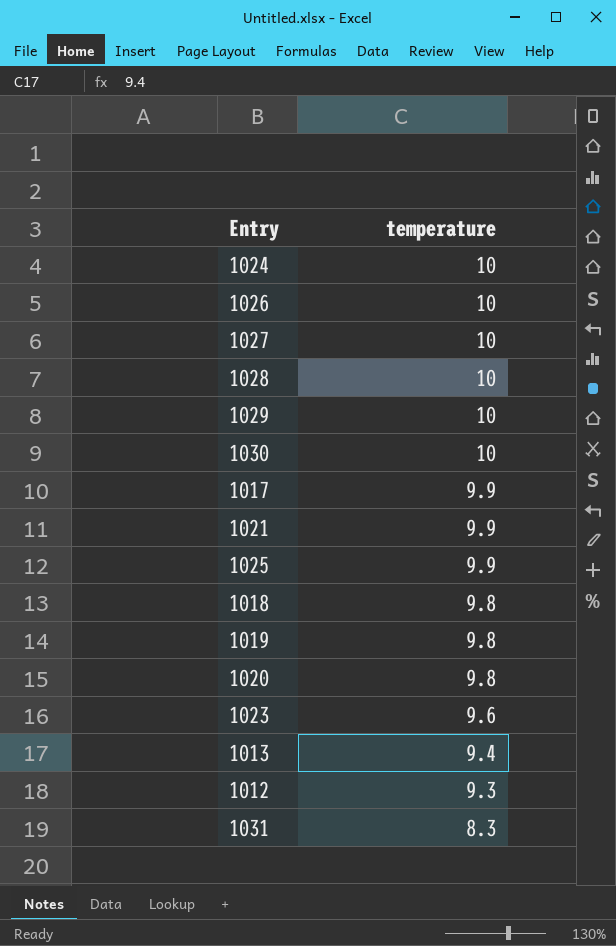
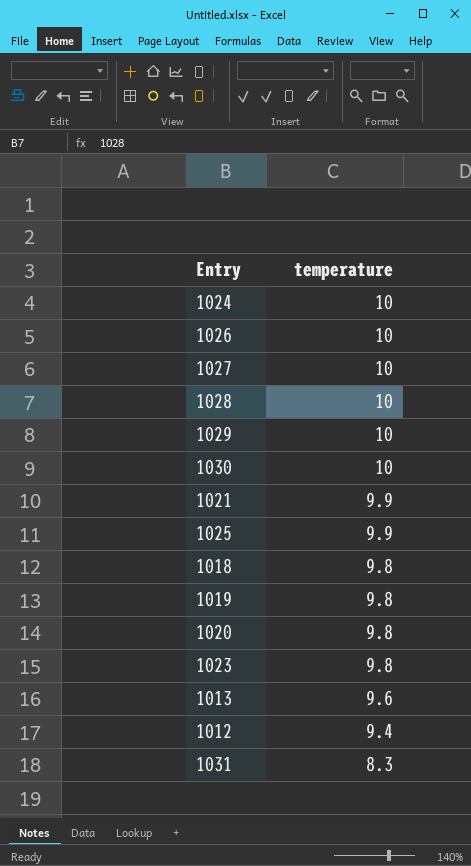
row 1017: 9.9 -> none
1023 | temperature: 9.6 -> 9.8
1013 | temperature: 9.4 -> 9.6
1012 | temperature: 9.3 -> 9.4

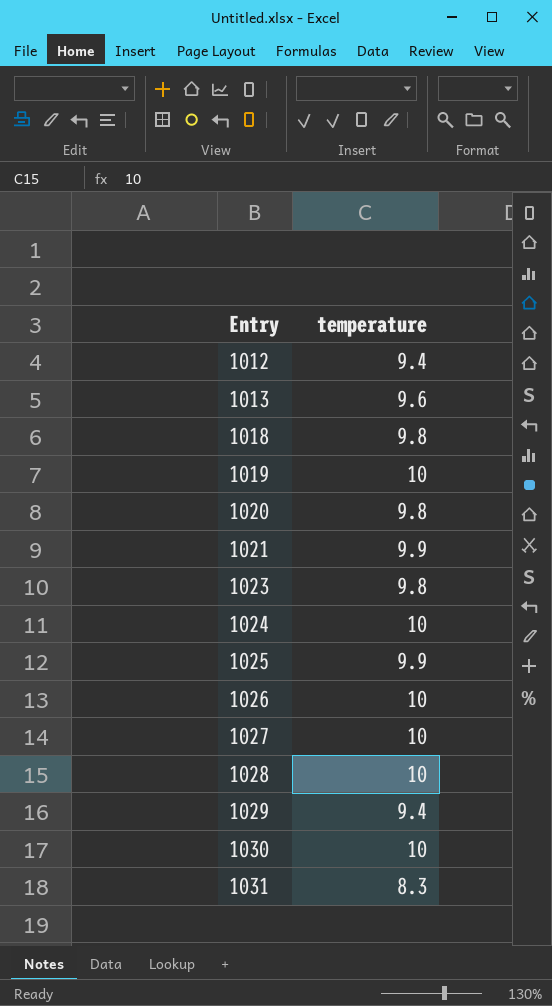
row order: temperature descending -> Entry ascending
1019 | temperature: 9.8 -> 10
1029 | temperature: 10 -> 9.4

